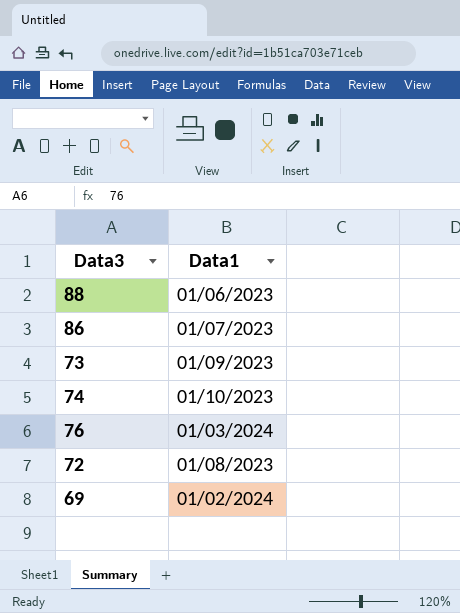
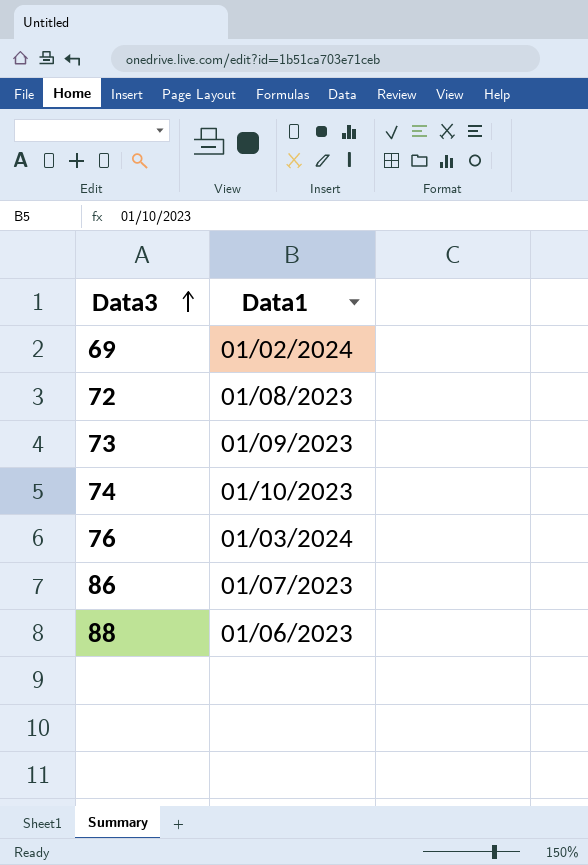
row order: none -> Data3 ascending

